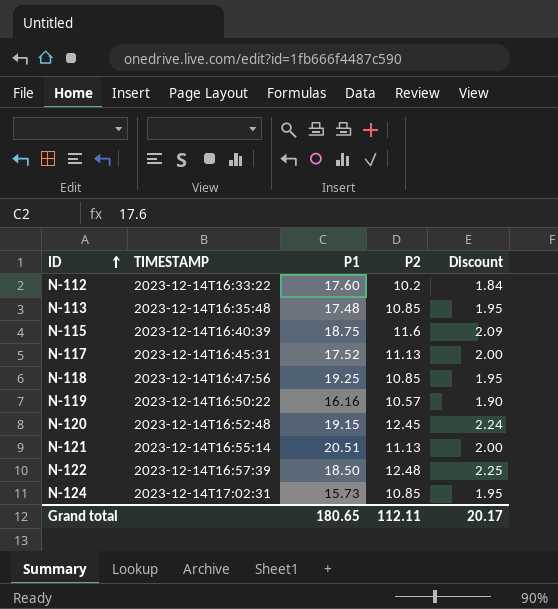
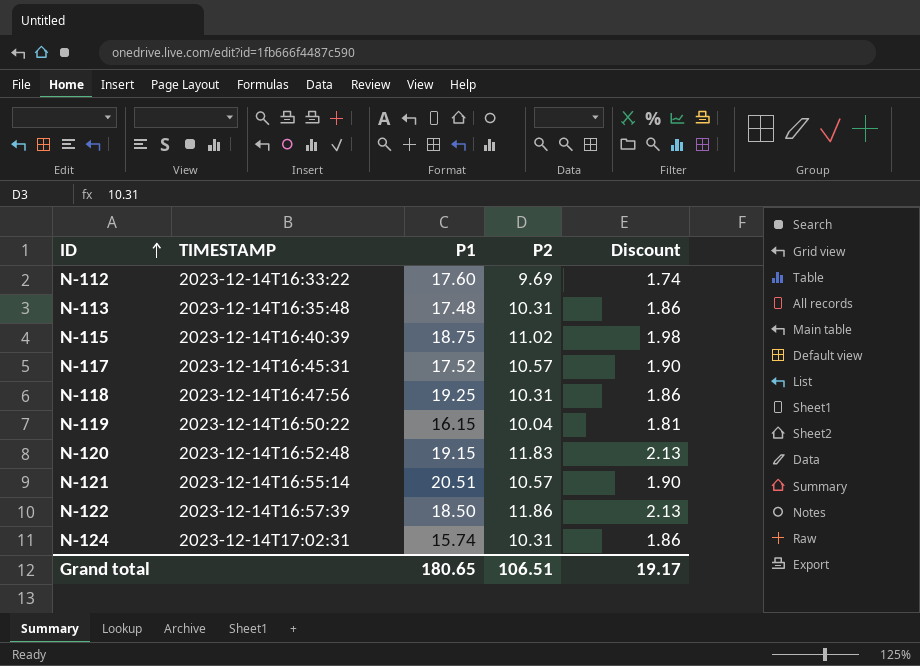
N-112 | P2: 10.2 -> 9.69
N-112 | Discount: 1.84 -> 1.74
N-113 | P2: 10.85 -> 10.31
N-113 | Discount: 1.95 -> 1.86
N-115 | P2: 11.6 -> 11.02
N-115 | Discount: 2.09 -> 1.98
N-117 | P2: 11.13 -> 10.57
N-117 | Discount: 2.00 -> 1.90
N-118 | P2: 10.85 -> 10.31
N-118 | Discount: 1.95 -> 1.86
N-119 | P1: 16.16 -> 16.15
N-119 | P2: 10.57 -> 10.04
N-119 | Discount: 1.90 -> 1.81
N-120 | P2: 12.45 -> 11.83
N-120 | Discount: 2.24 -> 2.13
N-121 | P2: 11.13 -> 10.57
N-121 | Discount: 2.00 -> 1.90
N-122 | P2: 12.48 -> 11.86
N-122 | Discount: 2.25 -> 2.13
N-124 | P1: 15.73 -> 15.74
N-124 | P2: 10.85 -> 10.31
N-124 | Discount: 1.95 -> 1.86
Grand total | P2: 112.11 -> 106.51
Grand total | Discount: 20.17 -> 19.17

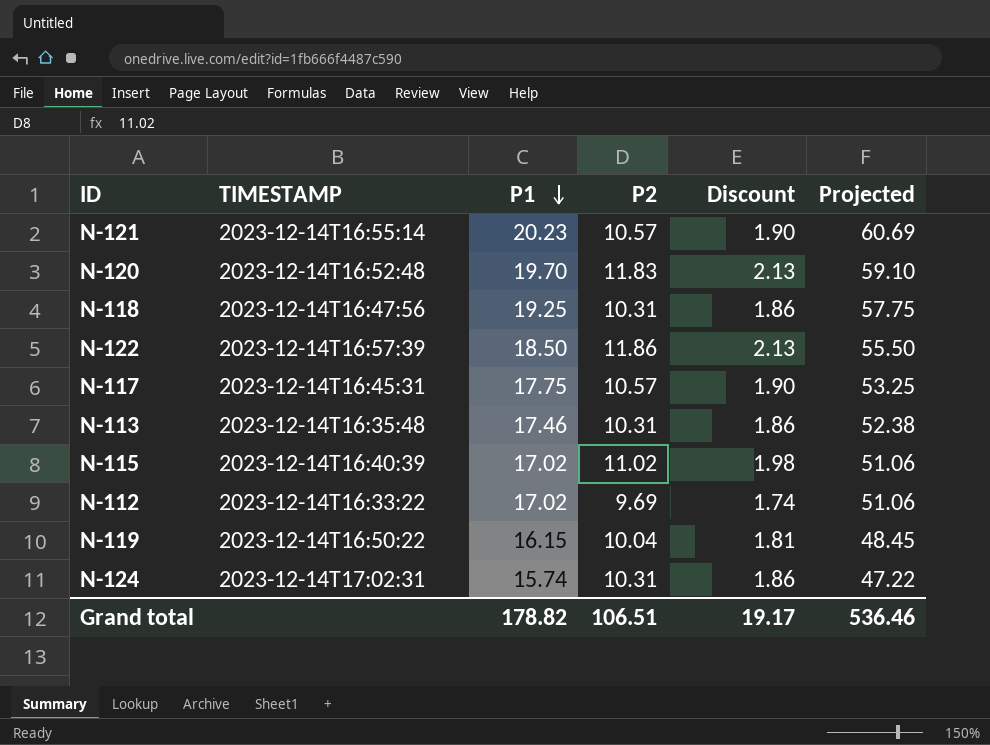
row order: ID ascending -> P1 descending
column Projected | formula: none -> [P1] * 3
N-121 | P1: 20.51 -> 20.23
N-120 | P1: 19.15 -> 19.70
N-117 | P1: 17.52 -> 17.75
N-113 | P1: 17.48 -> 17.46
N-115 | P1: 18.75 -> 17.02
N-112 | P1: 17.60 -> 17.02
Grand total | P1: 180.65 -> 178.82

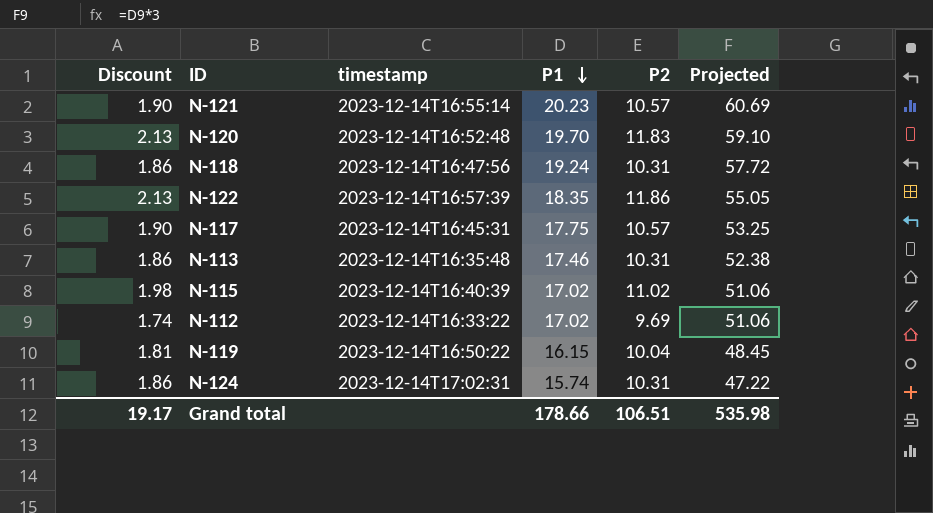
column Discount | position: 5 -> 1
column name: TIMESTAMP -> timestamp
N-118 | P1: 19.25 -> 19.24
N-118 | Projected: 57.75 -> 57.72
N-122 | P1: 18.50 -> 18.35
N-122 | Projected: 55.50 -> 55.05
Grand total | P1: 178.82 -> 178.66
Grand total | Projected: 536.46 -> 535.98

